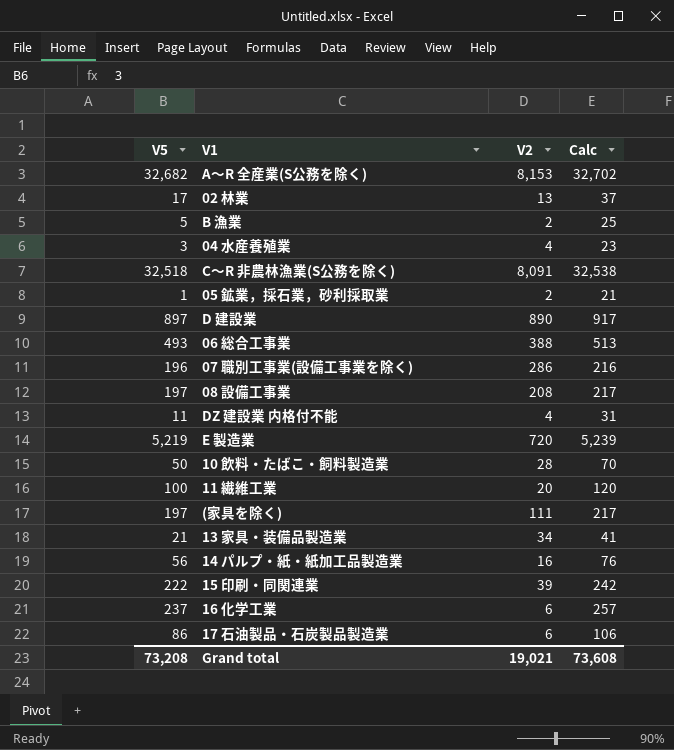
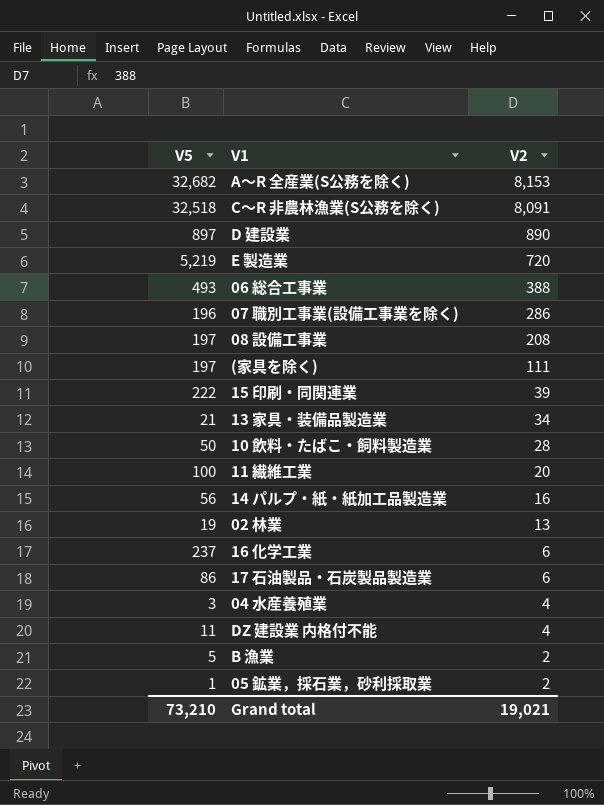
row order: none -> V2 descending
column Calc | formula: [V5] + 20 -> none
02 林業 | V5: 17 -> 19
Grand total | V5: 73,208 -> 73,210

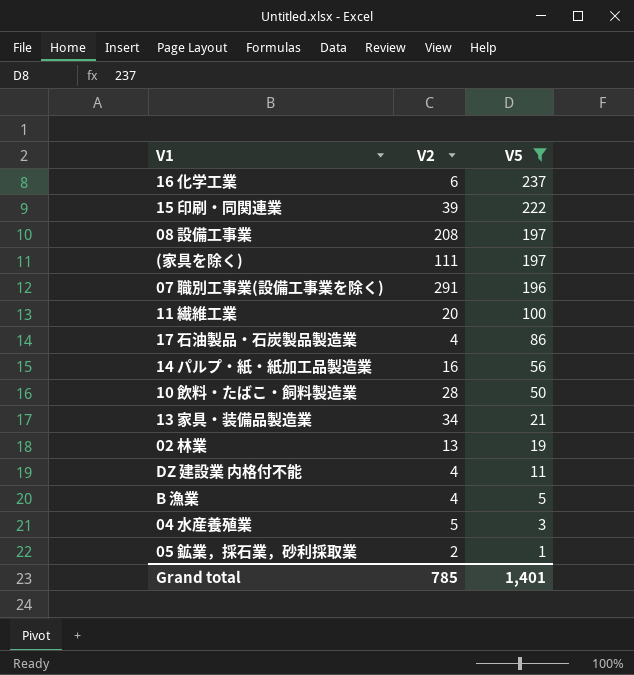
filter: none -> V5 <= 237
row order: V2 descending -> V5 descending
column V5 | position: 1 -> 3
07 職別工事業(設備工事業を除く) | V2: 286 -> 291
17 石油製品・石炭製品製造業 | V2: 6 -> 4
B 漁業 | V2: 2 -> 4
04 水産養殖業 | V2: 4 -> 5
Grand total | V2: 19,021 -> 785
Grand total | V5: 73,210 -> 1,401

